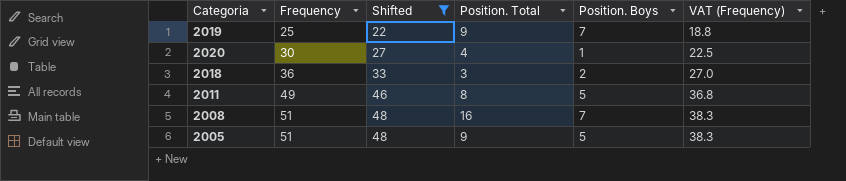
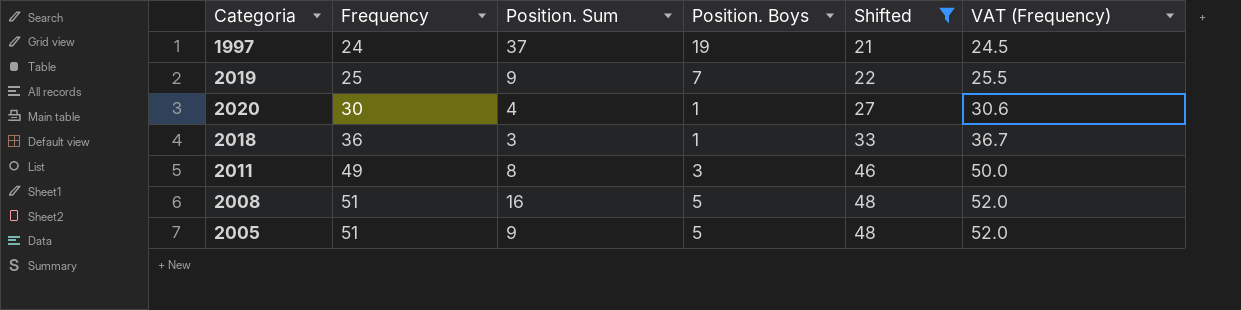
column name: Position. Total -> Position. Sum
column Shifted | position: 3 -> 5
column VAT (Frequency) | formula: [Frequency] * 0.75 -> [Frequency] * 1.02
row 1997: none -> 24 | 37 | 19 | 21 | 24.5
2018 | Position. Boys: 2 -> 1
2011 | Position. Boys: 5 -> 3
2008 | Position. Boys: 7 -> 5

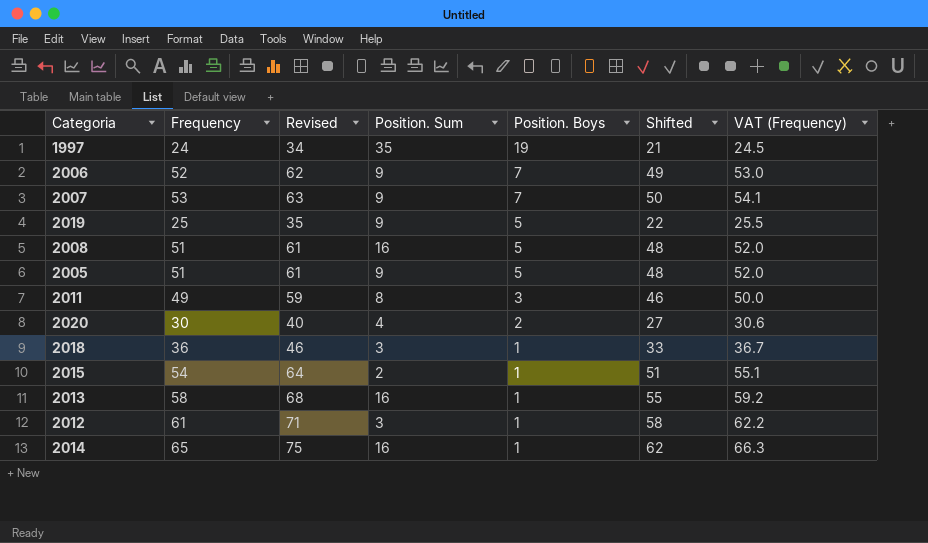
filter: Shifted <= 48 -> none
row order: Frequency ascending -> Position. Boys descending
column Revised | formula: none -> [Frequency] + 10
1997 | Position. Sum: 37 -> 35
2019 | Position. Boys: 7 -> 5
2020 | Position. Boys: 1 -> 2

